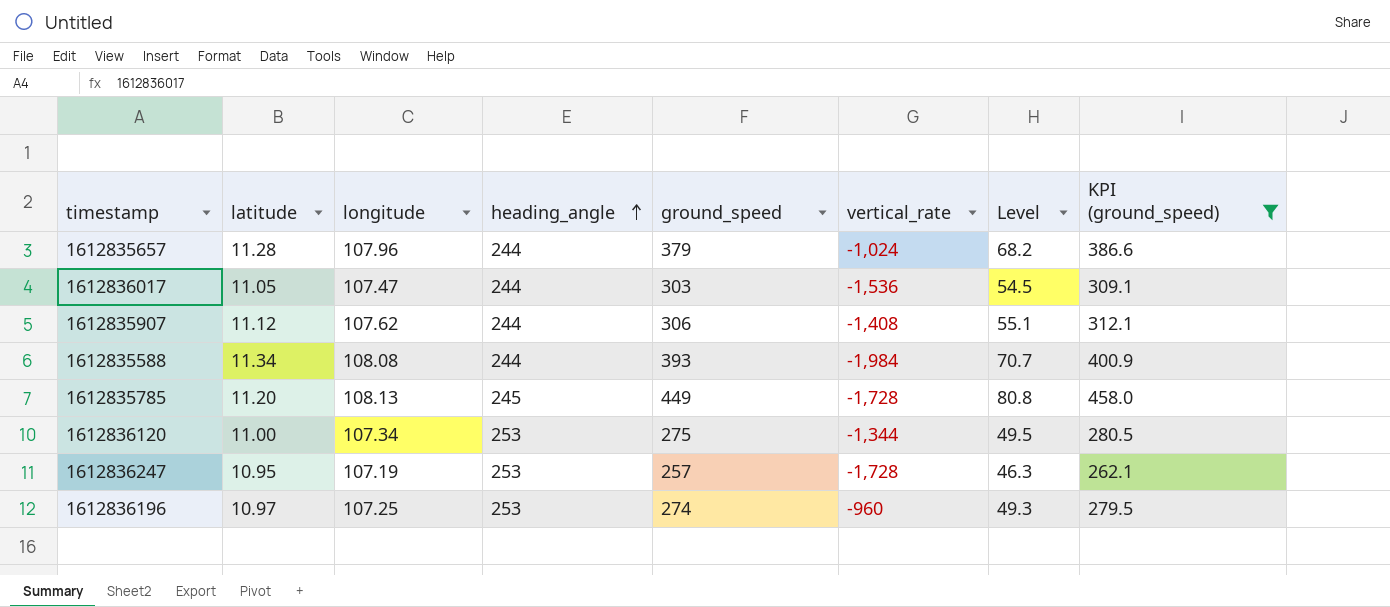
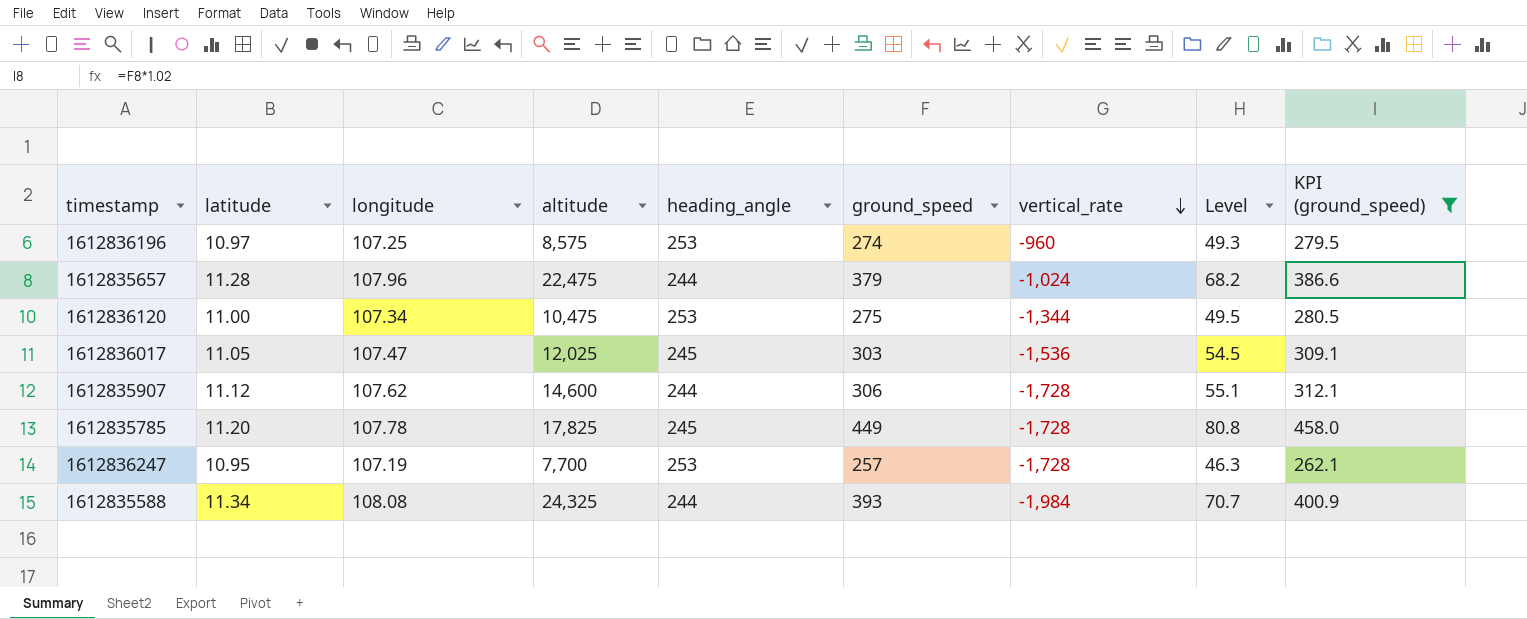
row order: heading_angle ascending -> vertical_rate descending
column altitude | position: none -> 4
1612836017 | heading_angle: 244 -> 245
1612835907 | vertical_rate: -1,408 -> -1,728
1612835785 | longitude: 108.13 -> 107.78

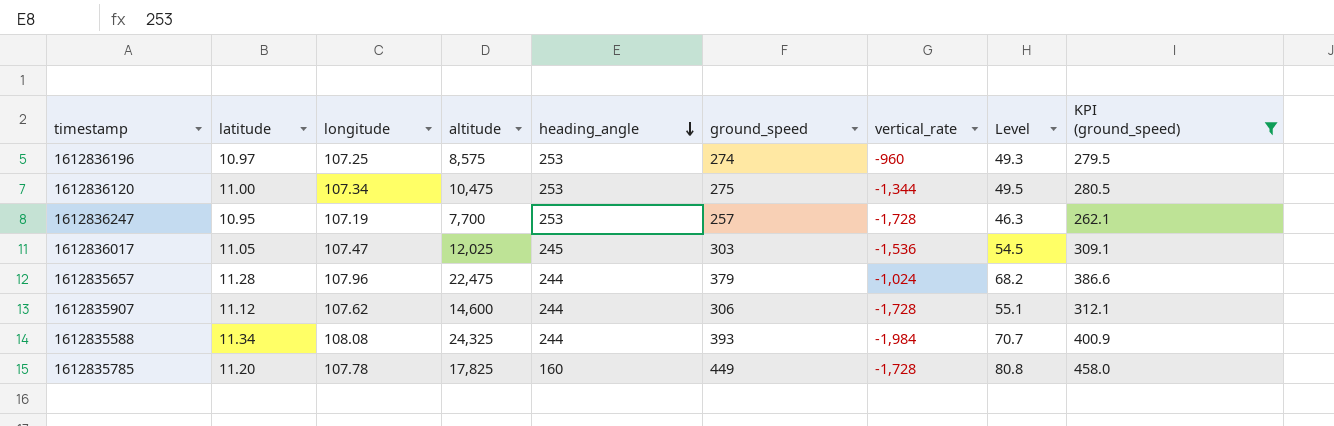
row order: vertical_rate descending -> heading_angle descending
1612835785 | heading_angle: 245 -> 160

